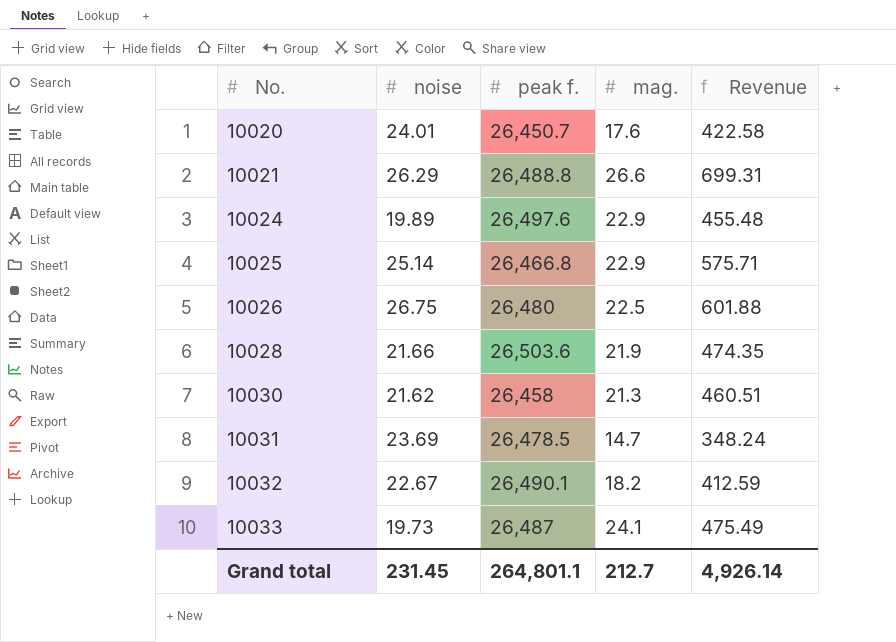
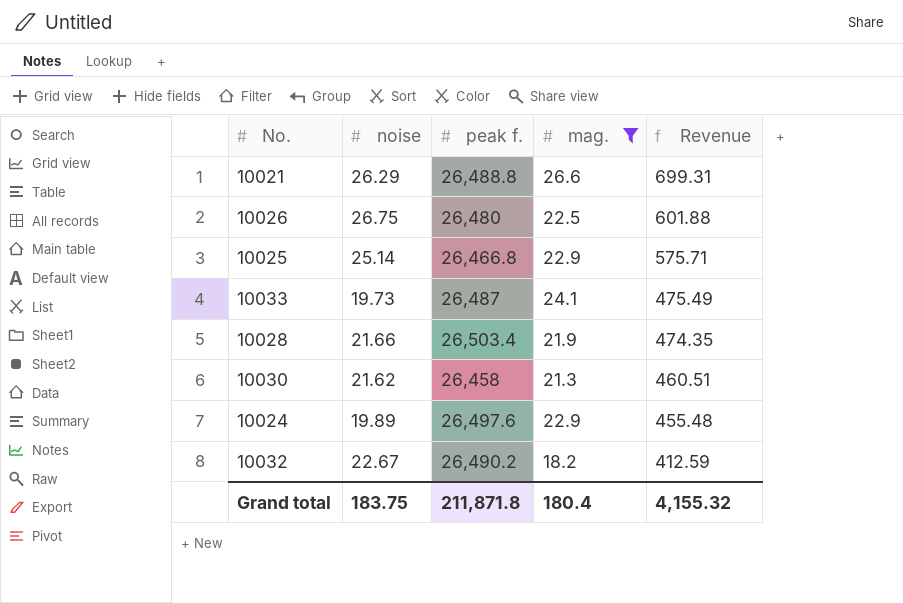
filter: none -> mag. >= 18.2
row order: No. ascending -> Revenue descending
10028 | peak f.: 26,503.6 -> 26,503.4
10032 | peak f.: 26,490.1 -> 26,490.2
Grand total | noise: 231.45 -> 183.75
Grand total | peak f.: 264,801.1 -> 211,871.8
Grand total | mag.: 212.7 -> 180.4
Grand total | Revenue: 4,926.14 -> 4,155.32

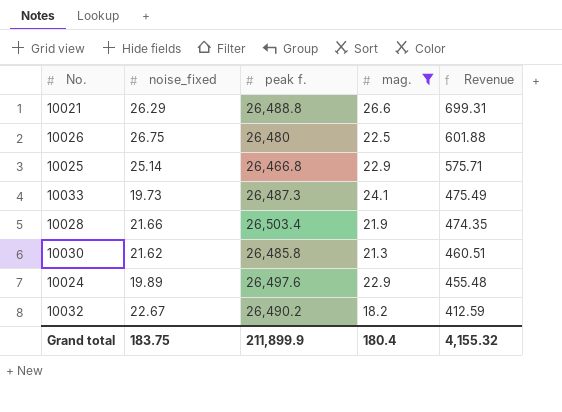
column name: noise -> noise_fixed
10033 | peak f.: 26,487 -> 26,487.3
10030 | peak f.: 26,458 -> 26,485.8
Grand total | peak f.: 211,871.8 -> 211,899.9

